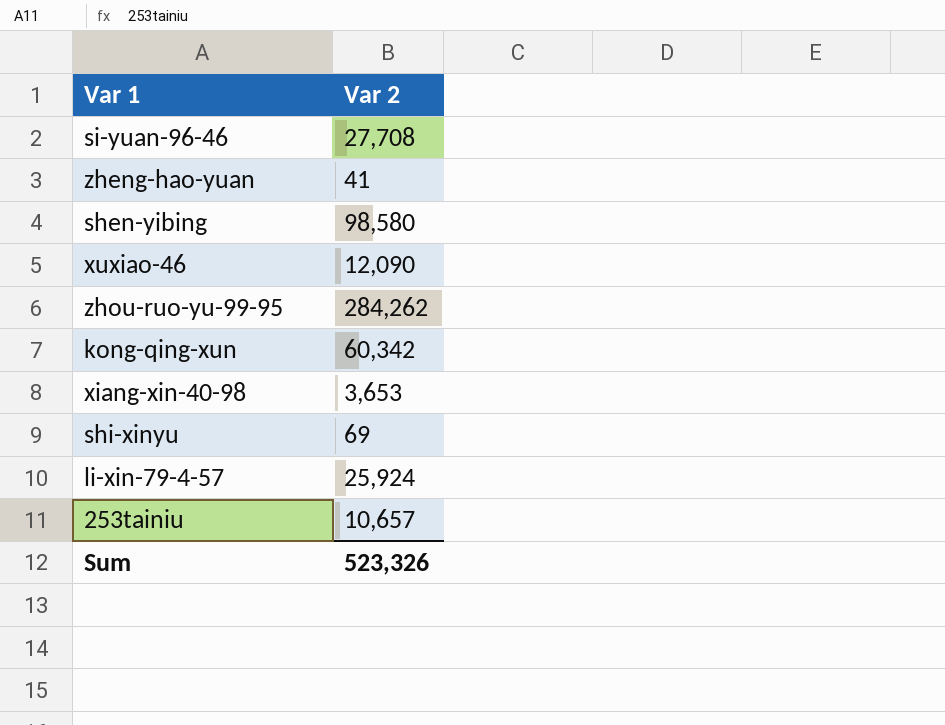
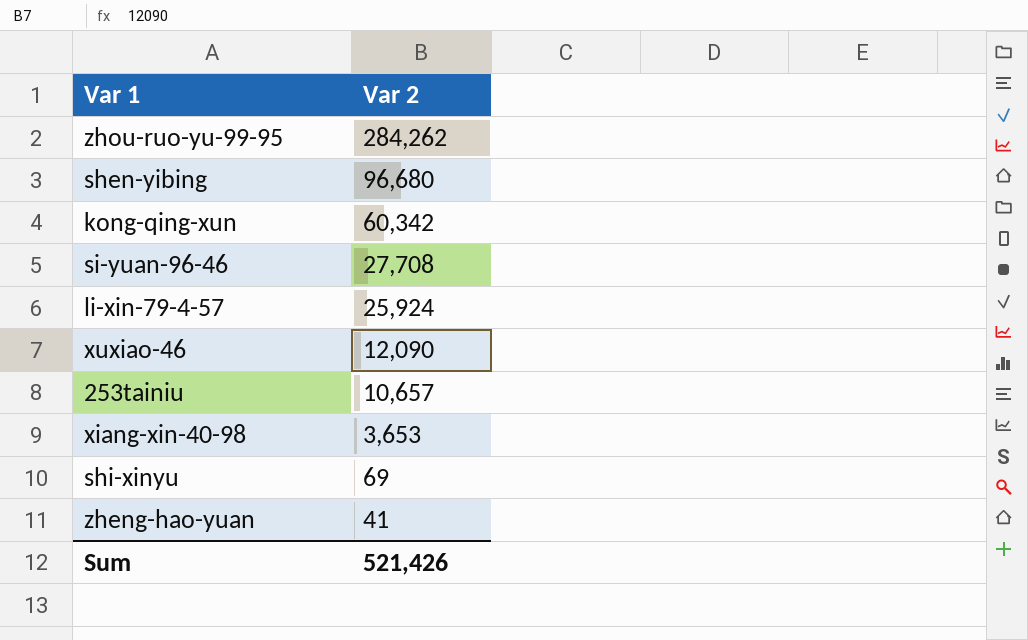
row order: none -> Var 2 descending
shen-yibing | Var 2: 98,580 -> 96,680
Sum | Var 2: 523,326 -> 521,426

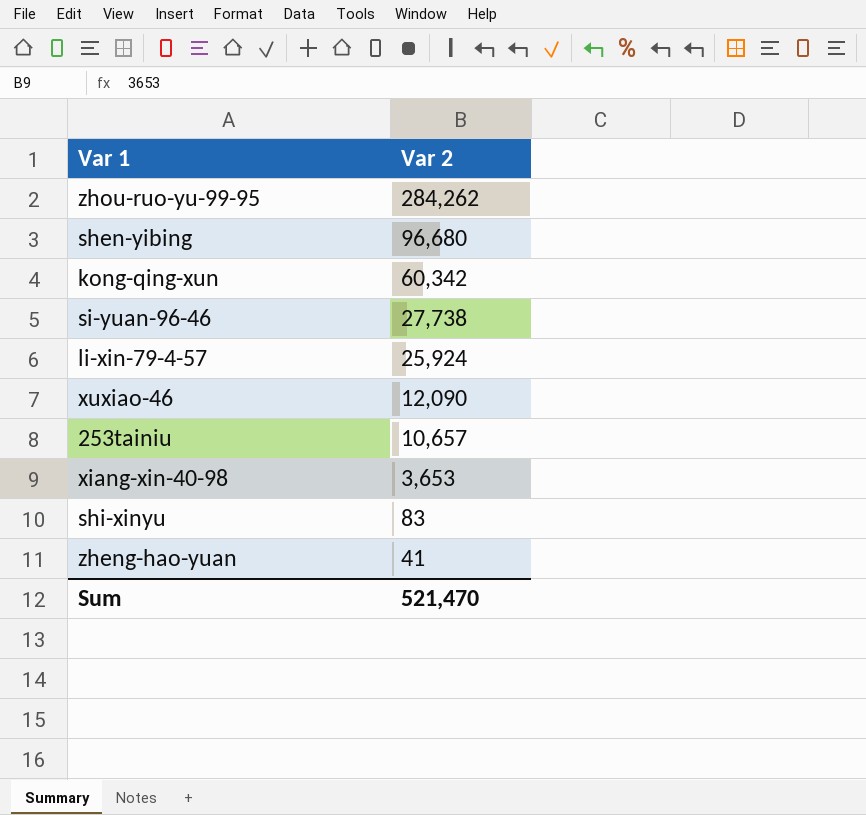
si-yuan-96-46 | Var 2: 27,708 -> 27,738
shi-xinyu | Var 2: 69 -> 83
Sum | Var 2: 521,426 -> 521,470

